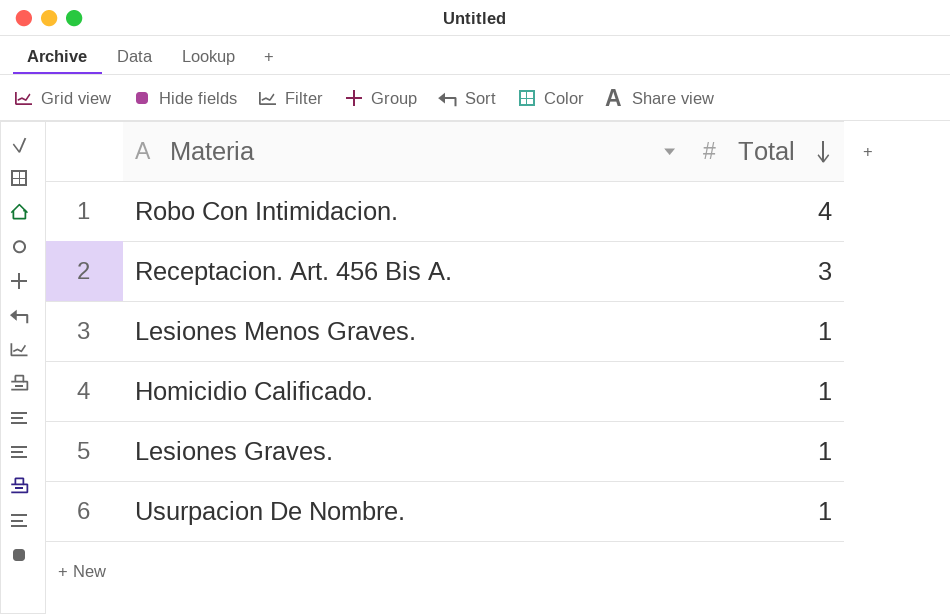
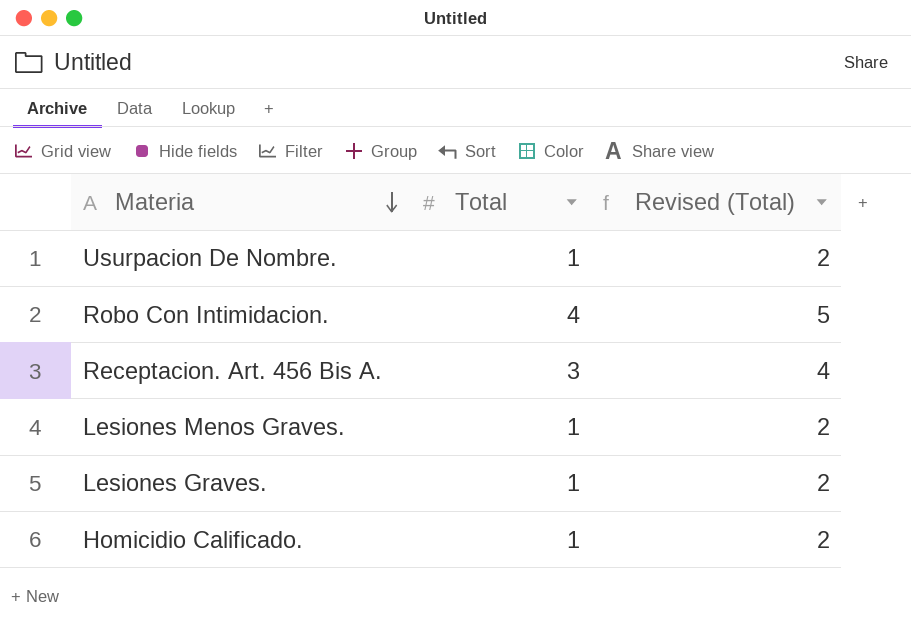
row order: Total descending -> Materia descending
column Revised (Total) | formula: none -> [Total] + 1

